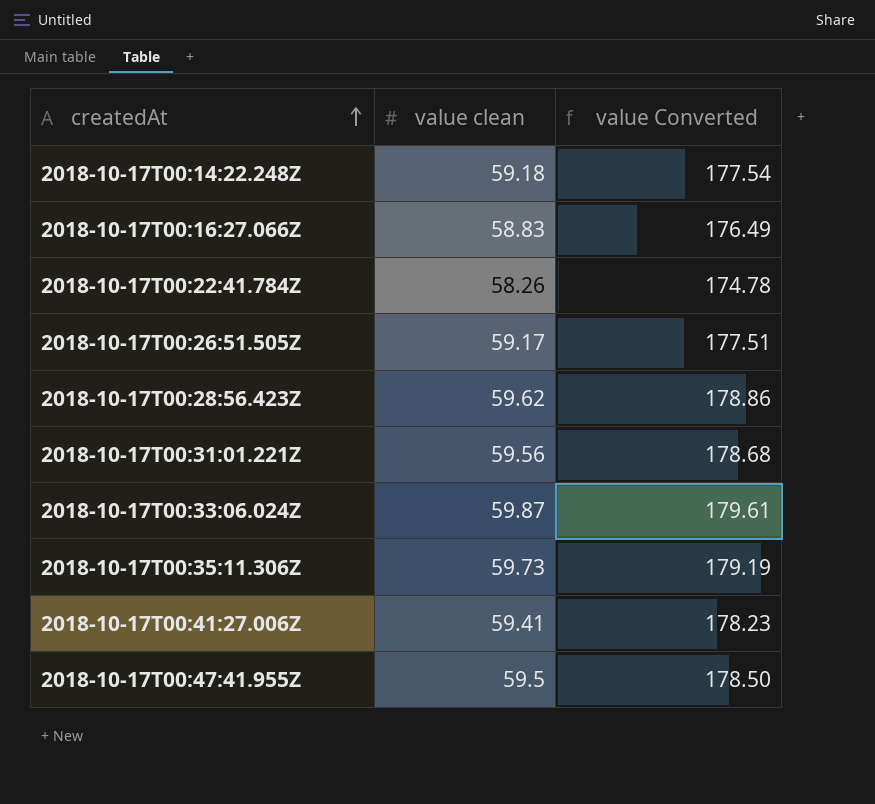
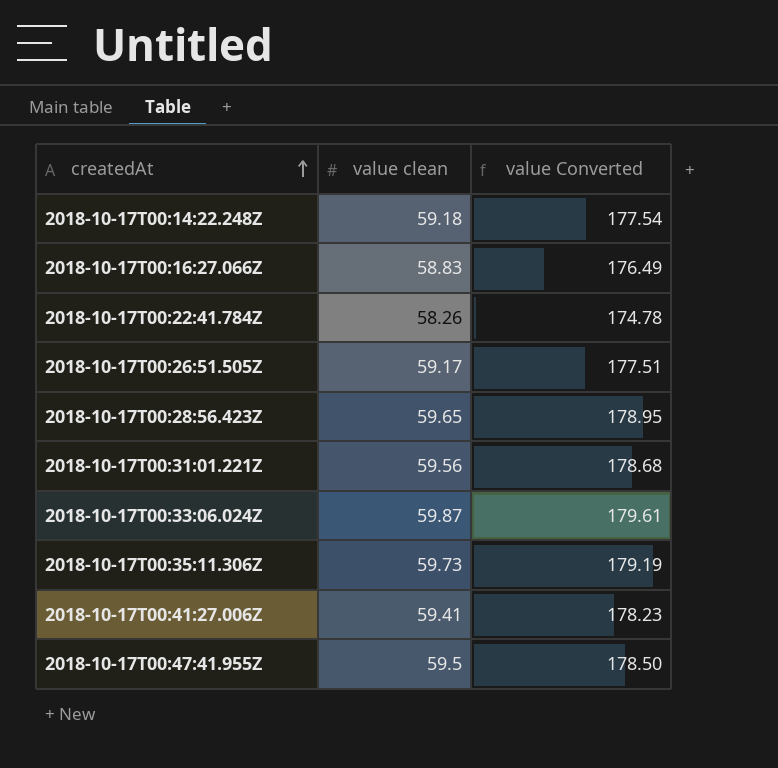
2018-10-17T00:28:56.423Z | value clean: 59.62 -> 59.65
2018-10-17T00:28:56.423Z | value Converted: 178.86 -> 178.95

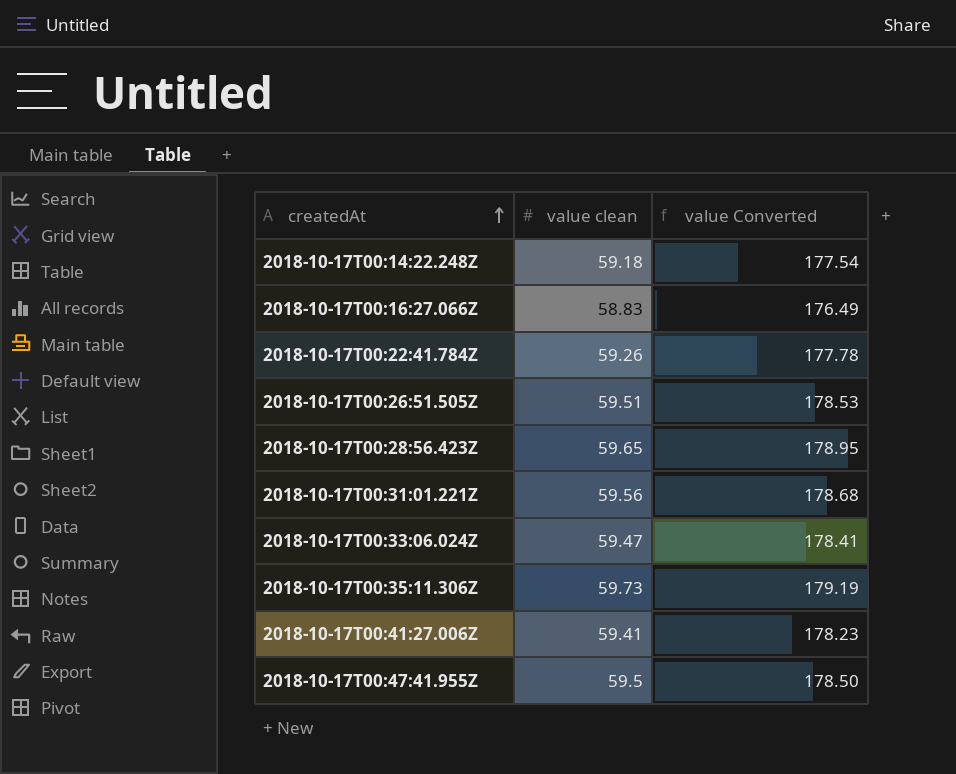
2018-10-17T00:22:41.784Z | value clean: 58.26 -> 59.26
2018-10-17T00:22:41.784Z | value Converted: 174.78 -> 177.78
2018-10-17T00:26:51.505Z | value clean: 59.17 -> 59.51
2018-10-17T00:26:51.505Z | value Converted: 177.51 -> 178.53
2018-10-17T00:33:06.024Z | value clean: 59.87 -> 59.47
2018-10-17T00:33:06.024Z | value Converted: 179.61 -> 178.41

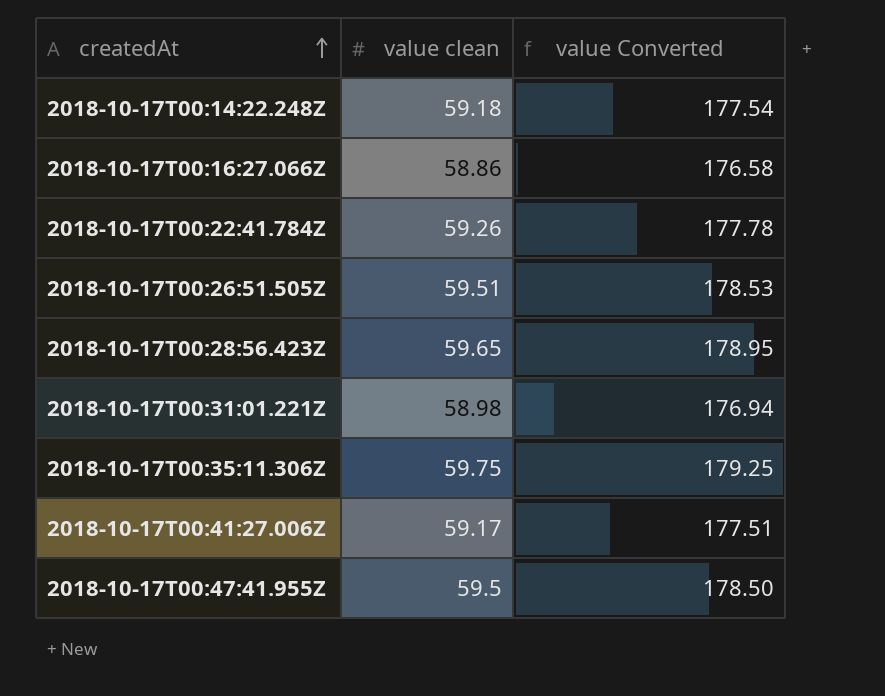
row 2018-10-17T00:33:06.024Z: 59.47 | 178.41 -> none
2018-10-17T00:16:27.066Z | value clean: 58.83 -> 58.86
2018-10-17T00:16:27.066Z | value Converted: 176.49 -> 176.58
2018-10-17T00:31:01.221Z | value clean: 59.56 -> 58.98
2018-10-17T00:31:01.221Z | value Converted: 178.68 -> 176.94
2018-10-17T00:35:11.306Z | value clean: 59.73 -> 59.75
2018-10-17T00:35:11.306Z | value Converted: 179.19 -> 179.25
2018-10-17T00:41:27.006Z | value clean: 59.41 -> 59.17
2018-10-17T00:41:27.006Z | value Converted: 178.23 -> 177.51

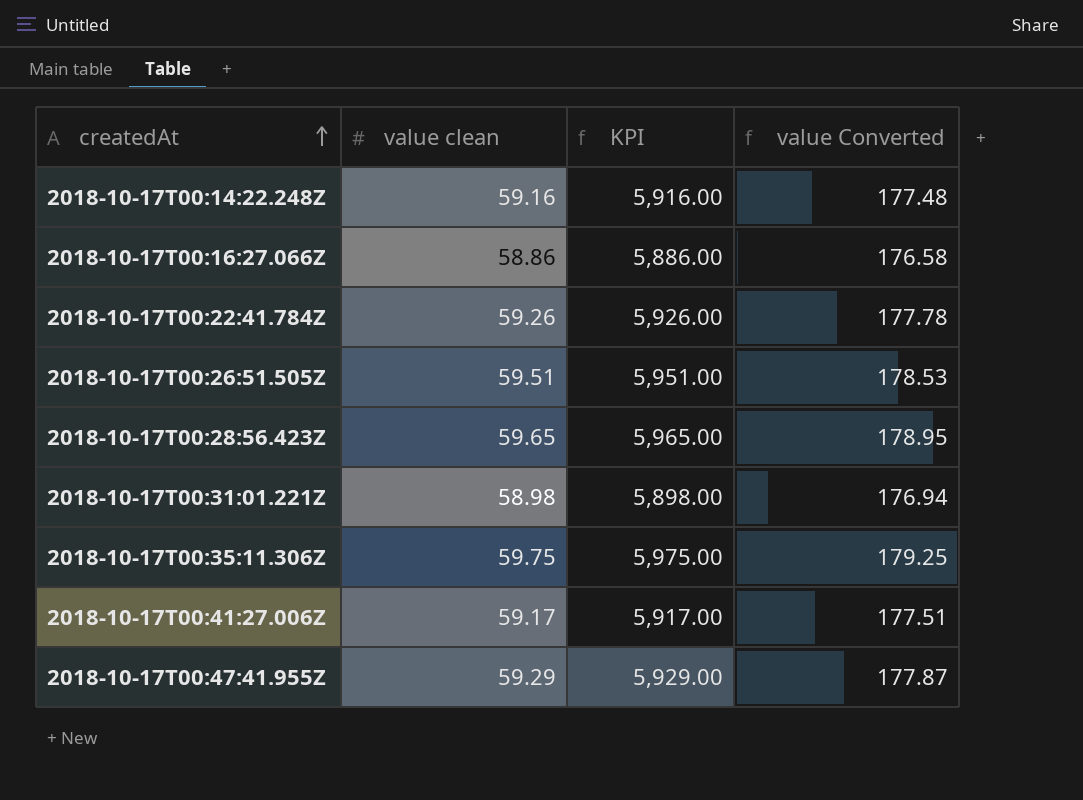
column KPI | formula: none -> [value clean] * 100
2018-10-17T00:14:22.248Z | value clean: 59.18 -> 59.16
2018-10-17T00:14:22.248Z | value Converted: 177.54 -> 177.48
2018-10-17T00:47:41.955Z | value clean: 59.5 -> 59.29
2018-10-17T00:47:41.955Z | value Converted: 178.50 -> 177.87

